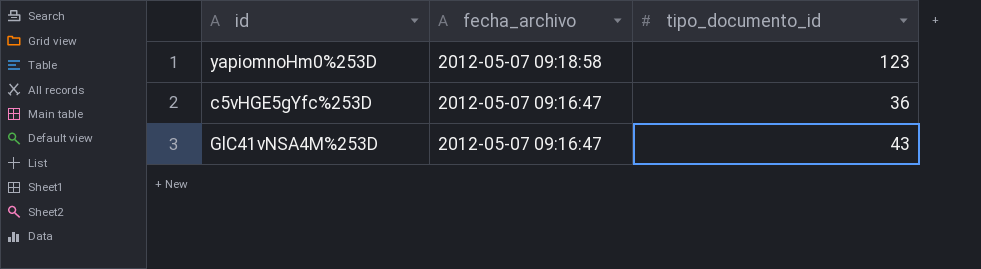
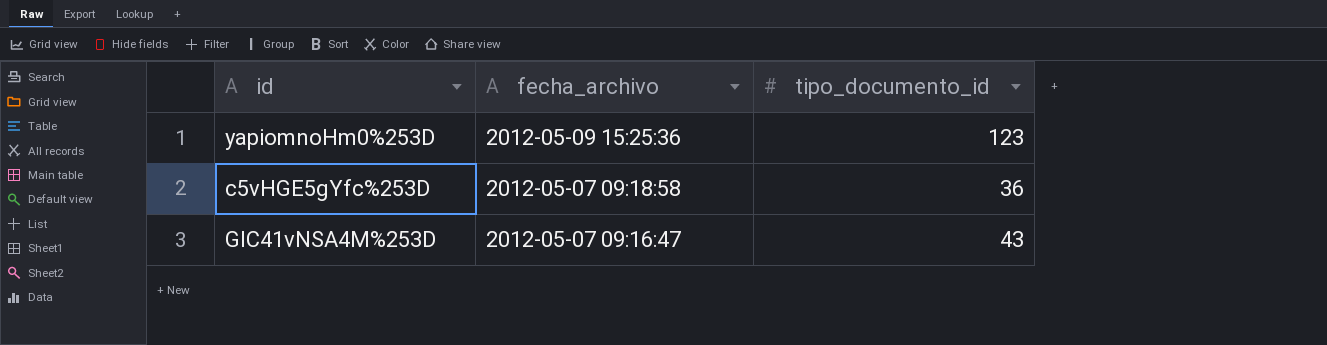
yapiomnoHm0%253D | fecha_archivo: 2012-05-07 09:18:58 -> 2012-05-09 15:25:36
c5vHGE5gYfc%253D | fecha_archivo: 2012-05-07 09:16:47 -> 2012-05-07 09:18:58

